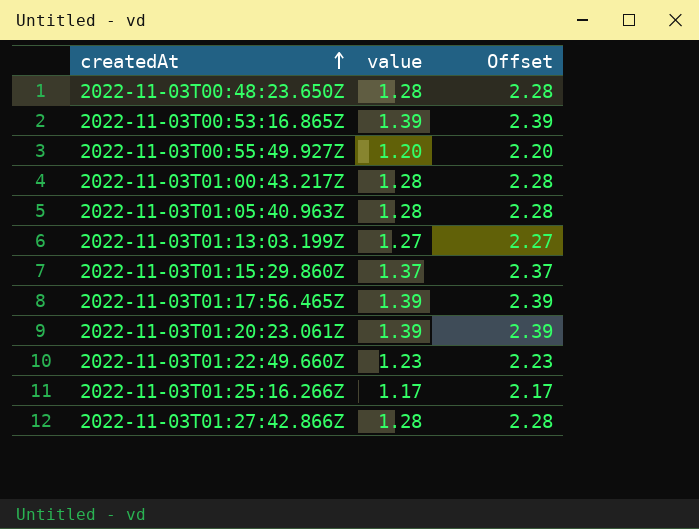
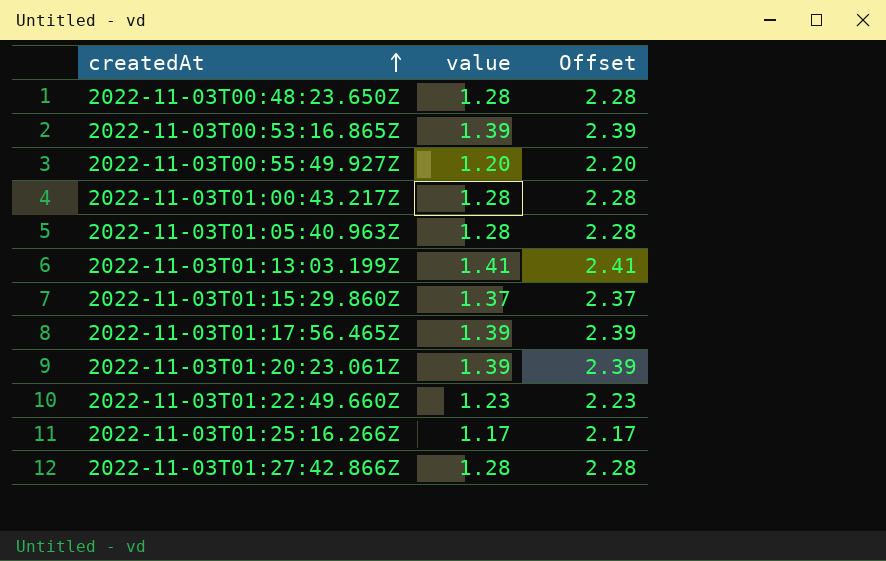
2022-11-03T01:13:03.199Z | value: 1.27 -> 1.41
2022-11-03T01:13:03.199Z | Offset: 2.27 -> 2.41

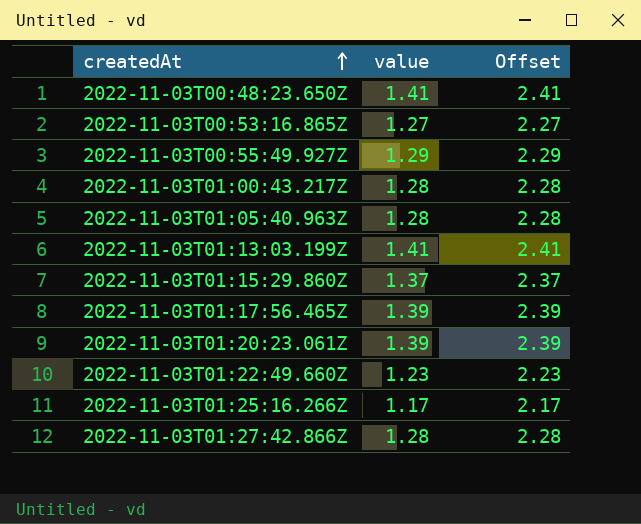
2022-11-03T00:48:23.650Z | value: 1.28 -> 1.41
2022-11-03T00:48:23.650Z | Offset: 2.28 -> 2.41
2022-11-03T00:53:16.865Z | value: 1.39 -> 1.27
2022-11-03T00:53:16.865Z | Offset: 2.39 -> 2.27
2022-11-03T00:55:49.927Z | value: 1.20 -> 1.29
2022-11-03T00:55:49.927Z | Offset: 2.20 -> 2.29

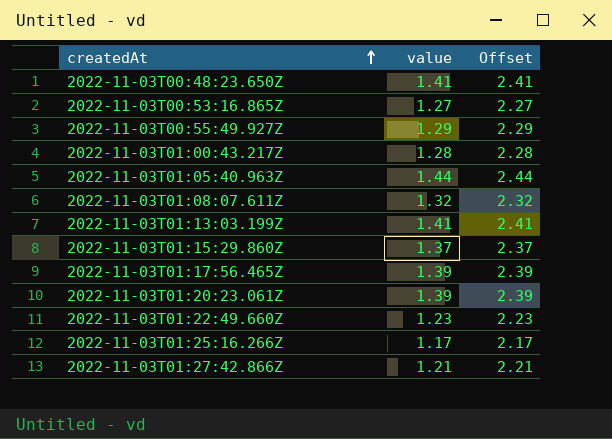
2022-11-03T01:05:40.963Z | value: 1.28 -> 1.44
2022-11-03T01:05:40.963Z | Offset: 2.28 -> 2.44
row 2022-11-03T01:08:07.611Z: none -> 1.32 | 2.32
2022-11-03T01:27:42.866Z | value: 1.28 -> 1.21
2022-11-03T01:27:42.866Z | Offset: 2.28 -> 2.21

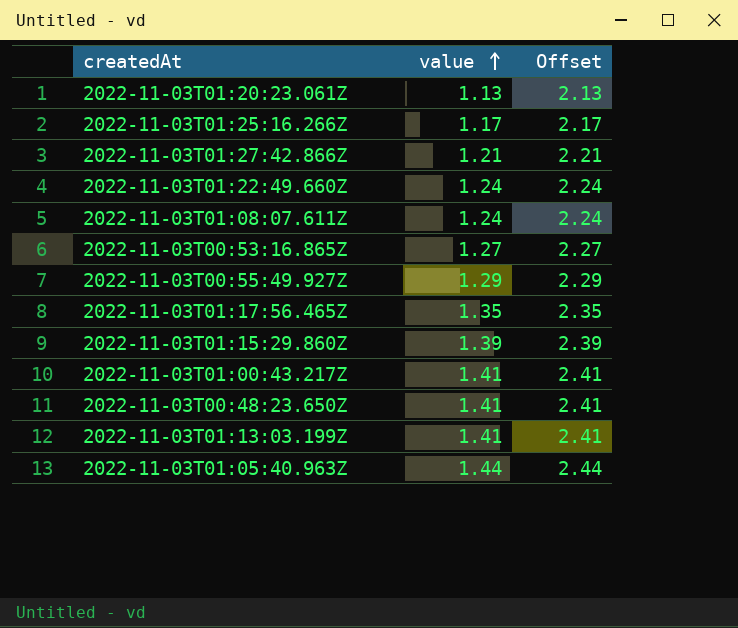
row order: createdAt ascending -> value ascending
2022-11-03T01:20:23.061Z | value: 1.39 -> 1.13
2022-11-03T01:20:23.061Z | Offset: 2.39 -> 2.13
2022-11-03T01:22:49.660Z | value: 1.23 -> 1.24
2022-11-03T01:22:49.660Z | Offset: 2.23 -> 2.24
2022-11-03T01:08:07.611Z | value: 1.32 -> 1.24
2022-11-03T01:08:07.611Z | Offset: 2.32 -> 2.24
2022-11-03T01:17:56.465Z | value: 1.39 -> 1.35
2022-11-03T01:17:56.465Z | Offset: 2.39 -> 2.35
2022-11-03T01:15:29.860Z | value: 1.37 -> 1.39
2022-11-03T01:15:29.860Z | Offset: 2.37 -> 2.39
2022-11-03T01:00:43.217Z | value: 1.28 -> 1.41
2022-11-03T01:00:43.217Z | Offset: 2.28 -> 2.41

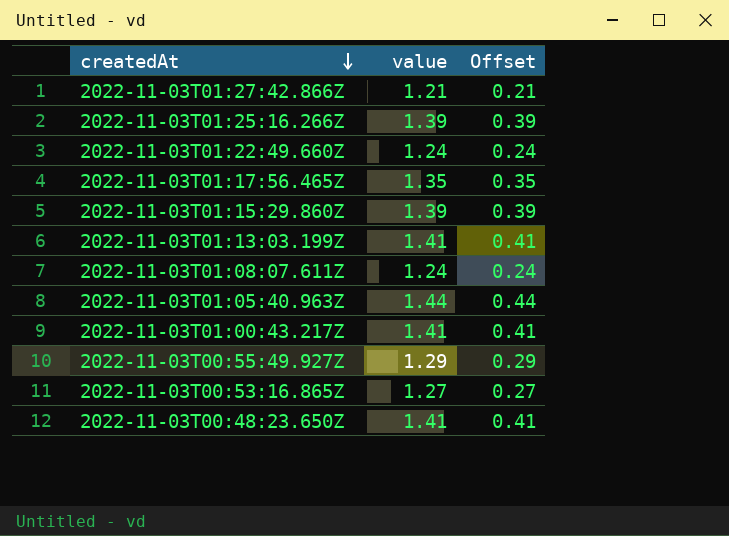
row order: value ascending -> createdAt descending
column Offset | formula: [value] + 1 -> [value] - 1
row 2022-11-03T01:20:23.061Z: 1.13 | 2.13 -> none
2022-11-03T01:25:16.266Z | value: 1.17 -> 1.39

